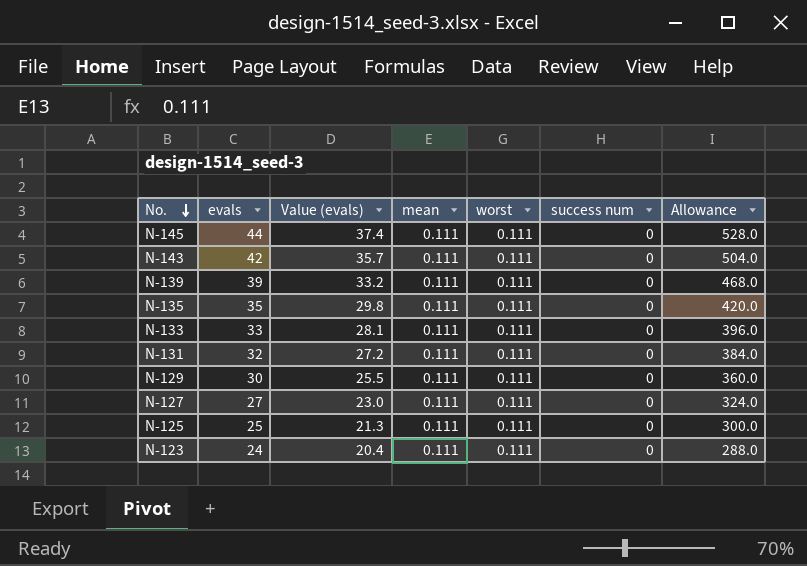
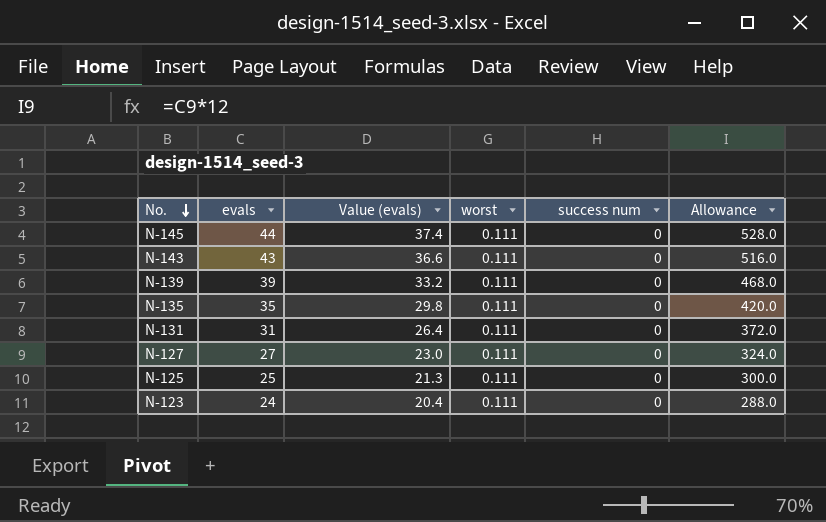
column mean | position: 4 -> none
row N-133: 33 | 28.1 | 0.111 | 0.111 | 0 | 396.0 -> none
row N-129: 30 | 25.5 | 0.111 | 0.111 | 0 | 360.0 -> none
N-143 | evals: 42 -> 43
N-143 | Value (evals): 35.7 -> 36.6
N-143 | Allowance: 504.0 -> 516.0
N-131 | evals: 32 -> 31
N-131 | Value (evals): 27.2 -> 26.4
N-131 | Allowance: 384.0 -> 372.0

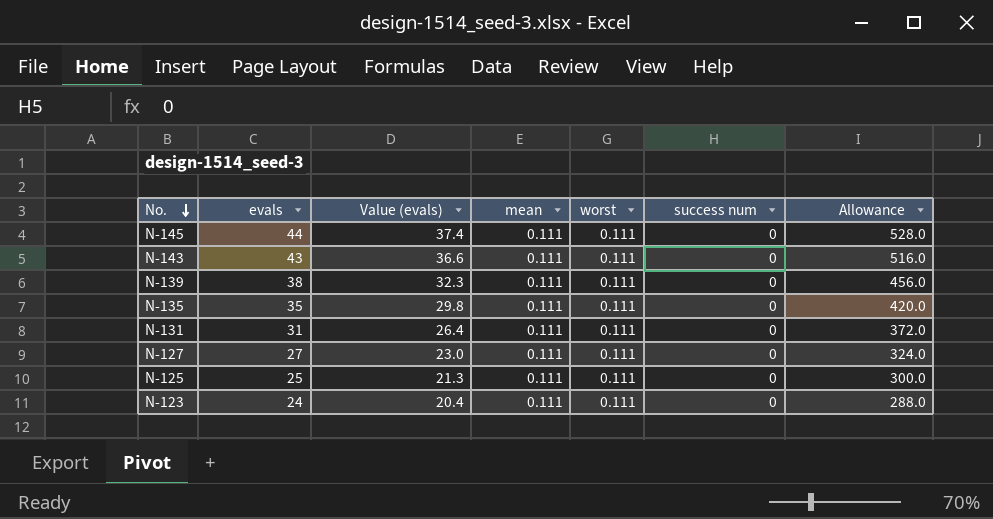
column mean | position: none -> 4
N-139 | evals: 39 -> 38
N-139 | Value (evals): 33.2 -> 32.3
N-139 | Allowance: 468.0 -> 456.0

